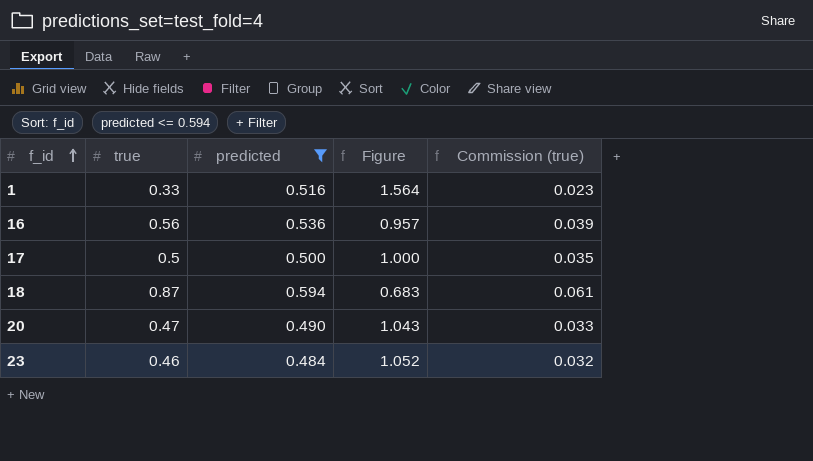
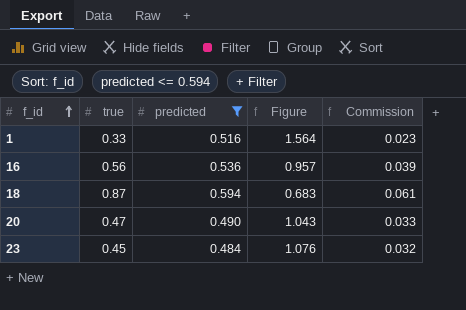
column name: Commission (true) -> Commission
row 17: 0.5 | 0.500 | 1.000 | 0.035 -> none
23 | true: 0.46 -> 0.45
23 | Figure: 1.052 -> 1.076

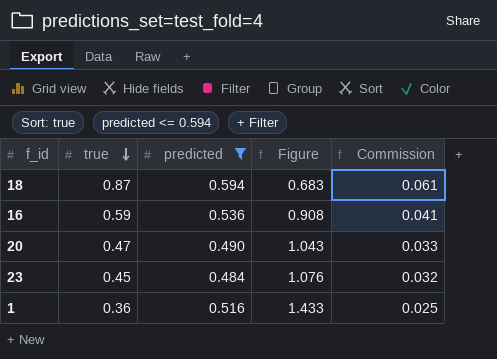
row order: f_id ascending -> true descending
16 | true: 0.56 -> 0.59
16 | Figure: 0.957 -> 0.908
16 | Commission: 0.039 -> 0.041
1 | true: 0.33 -> 0.36
1 | Figure: 1.564 -> 1.433
1 | Commission: 0.023 -> 0.025

